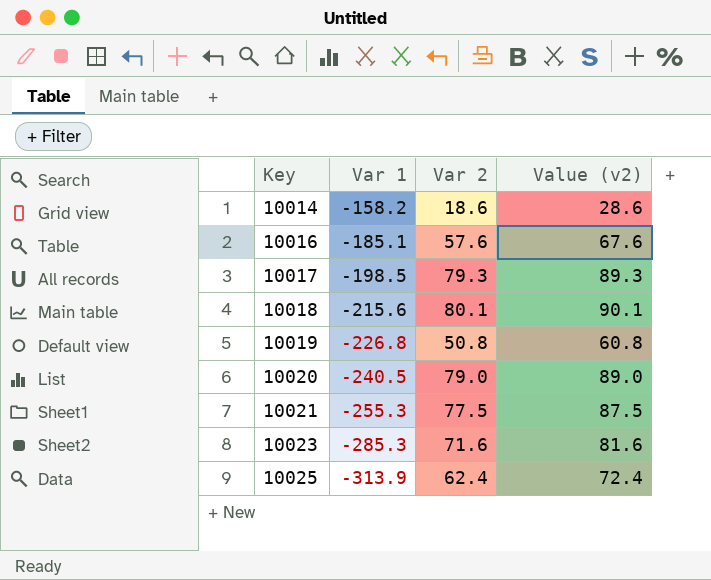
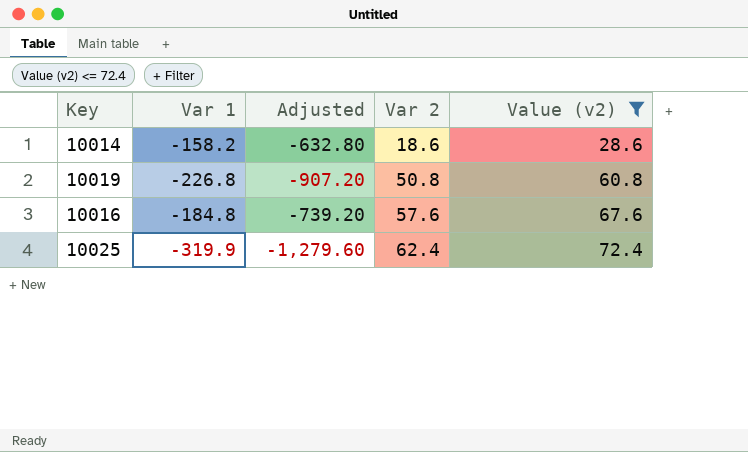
filter: none -> Value (v2) <= 72.4
row order: Key ascending -> Var 2 ascending
column Adjusted | formula: none -> [Var 1] * 4
10016 | Var 1: -185.1 -> -184.8
10025 | Var 1: -313.9 -> -319.9

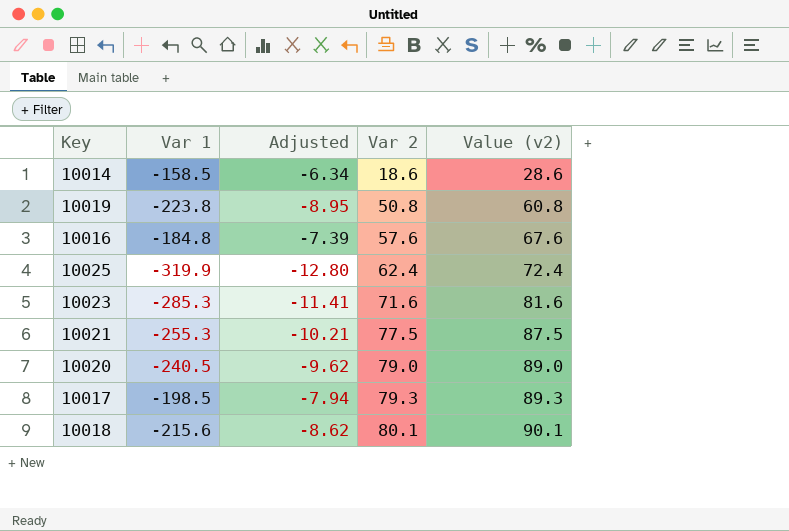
filter: Value (v2) <= 72.4 -> none
column Adjusted | formula: [Var 1] * 4 -> [Var 1] * 0.04
10014 | Var 1: -158.2 -> -158.5
10019 | Var 1: -226.8 -> -223.8

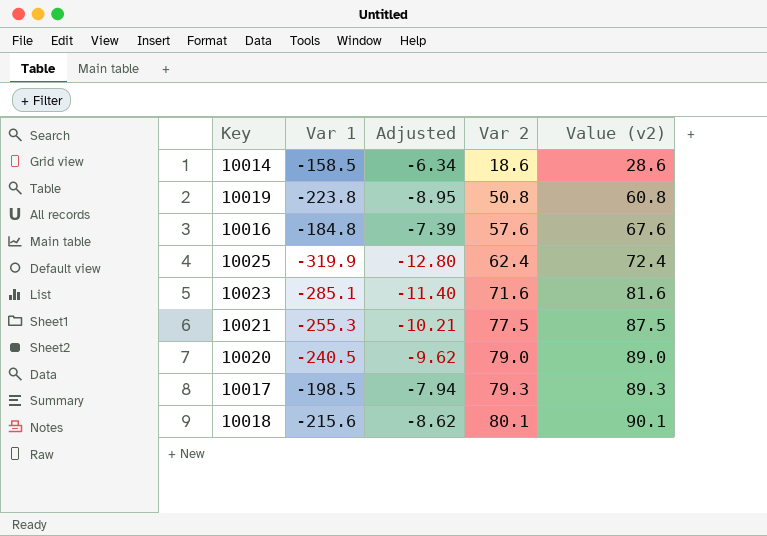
10023 | Var 1: -285.3 -> -285.1
10023 | Adjusted: -11.41 -> -11.40

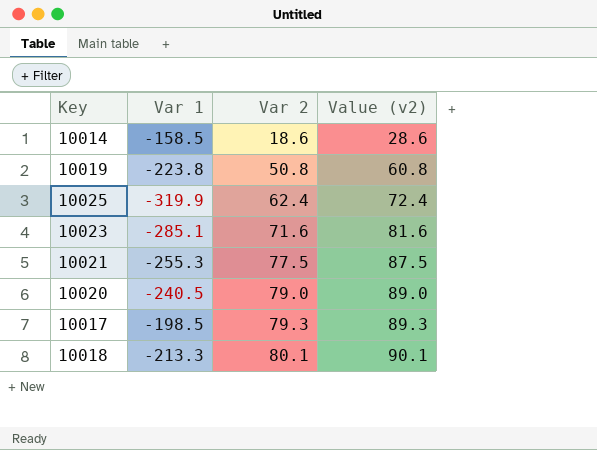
column Adjusted | formula: [Var 1] * 0.04 -> none
row 10016: -184.8 | -7.39 | 57.6 | 67.6 -> none
10018 | Var 1: -215.6 -> -213.3

